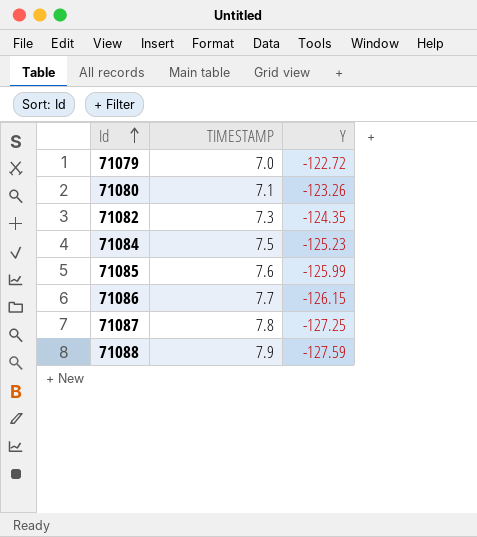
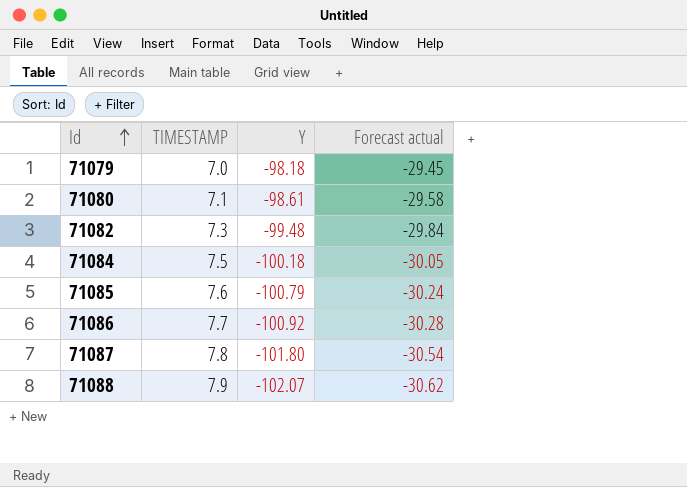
column Forecast actual | formula: none -> [Y] * 0.3
71079 | Y: -122.72 -> -98.18
71080 | Y: -123.26 -> -98.61
71082 | Y: -124.35 -> -99.48
71084 | Y: -125.23 -> -100.18
71085 | Y: -125.99 -> -100.79
71086 | Y: -126.15 -> -100.92
71087 | Y: -127.25 -> -101.80
71088 | Y: -127.59 -> -102.07

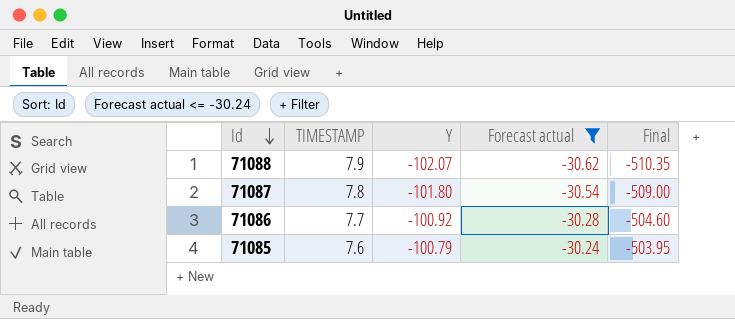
filter: none -> Forecast actual <= -30.24
row order: Id ascending -> Id descending
column Final | formula: none -> [Y] * 5

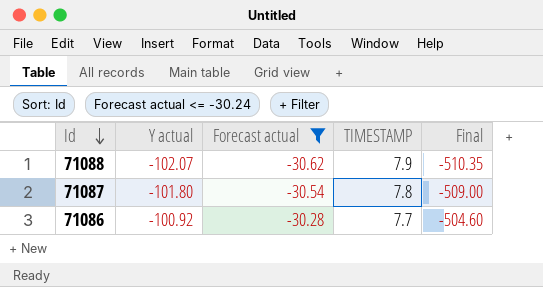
column name: Y -> Y actual
column TIMESTAMP | position: 2 -> 4
row 71085: 7.6 | -100.79 | -30.24 | -503.95 -> none

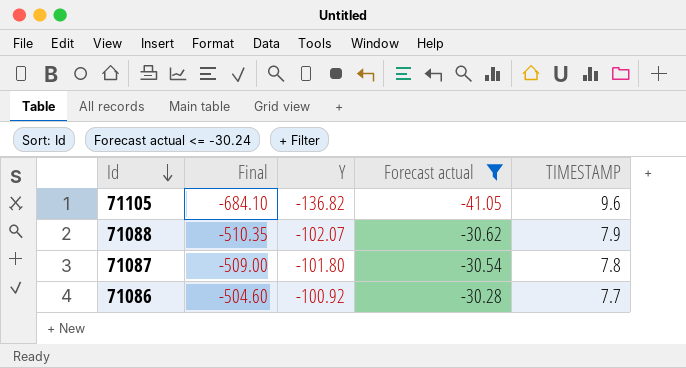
column Final | position: 5 -> 2
column name: Y actual -> Y
row 71105: none -> -684.10 | -136.82 | -41.05 | 9.6

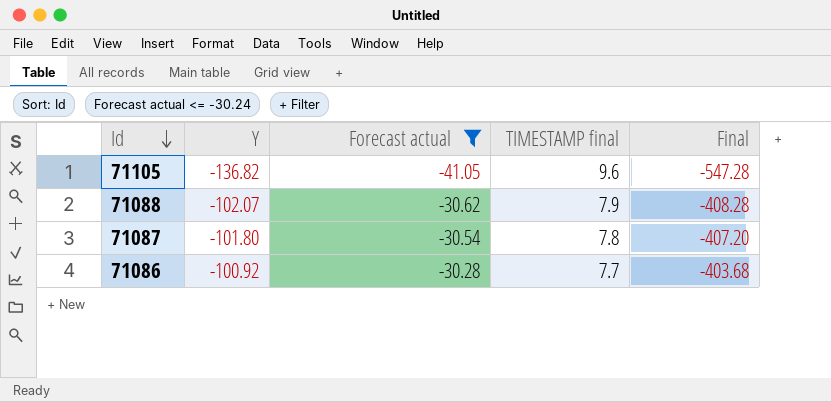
column name: TIMESTAMP -> TIMESTAMP final
column Final | formula: [Y] * 5 -> [Y] * 4
column Final | position: 2 -> 5

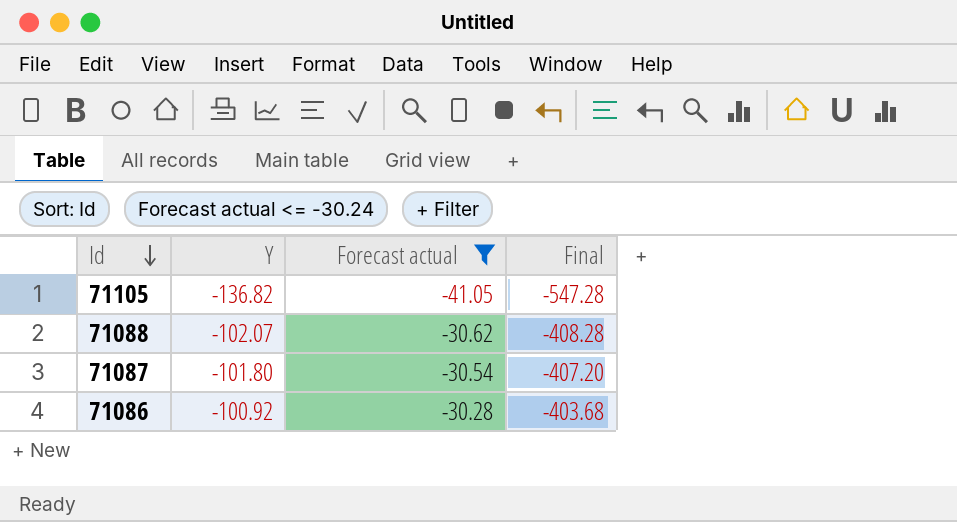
column TIMESTAMP final | position: 4 -> none

